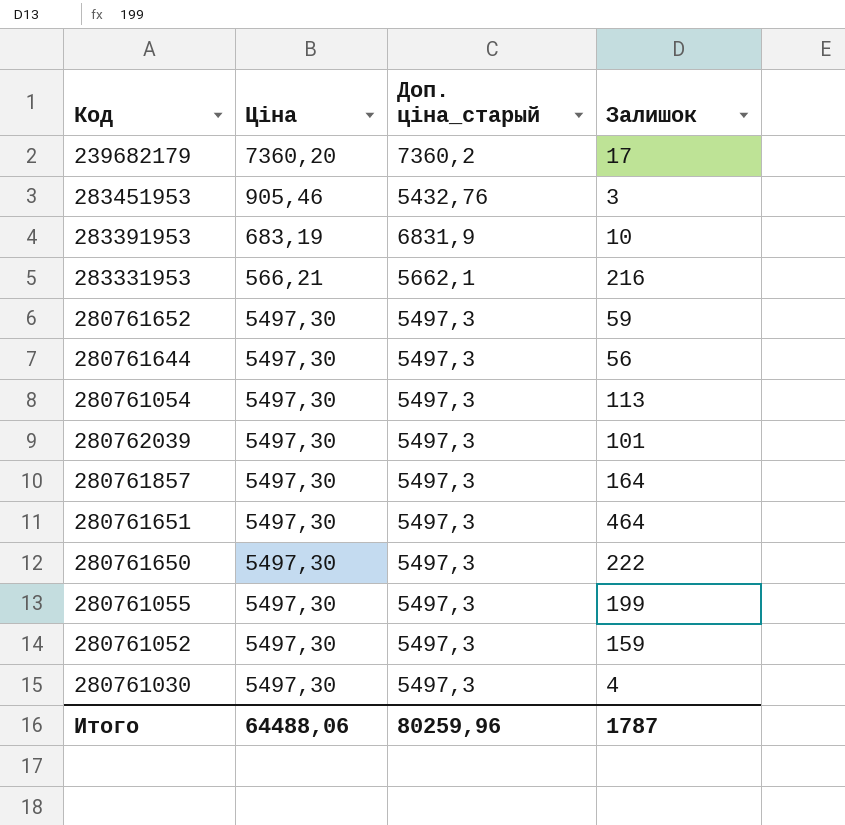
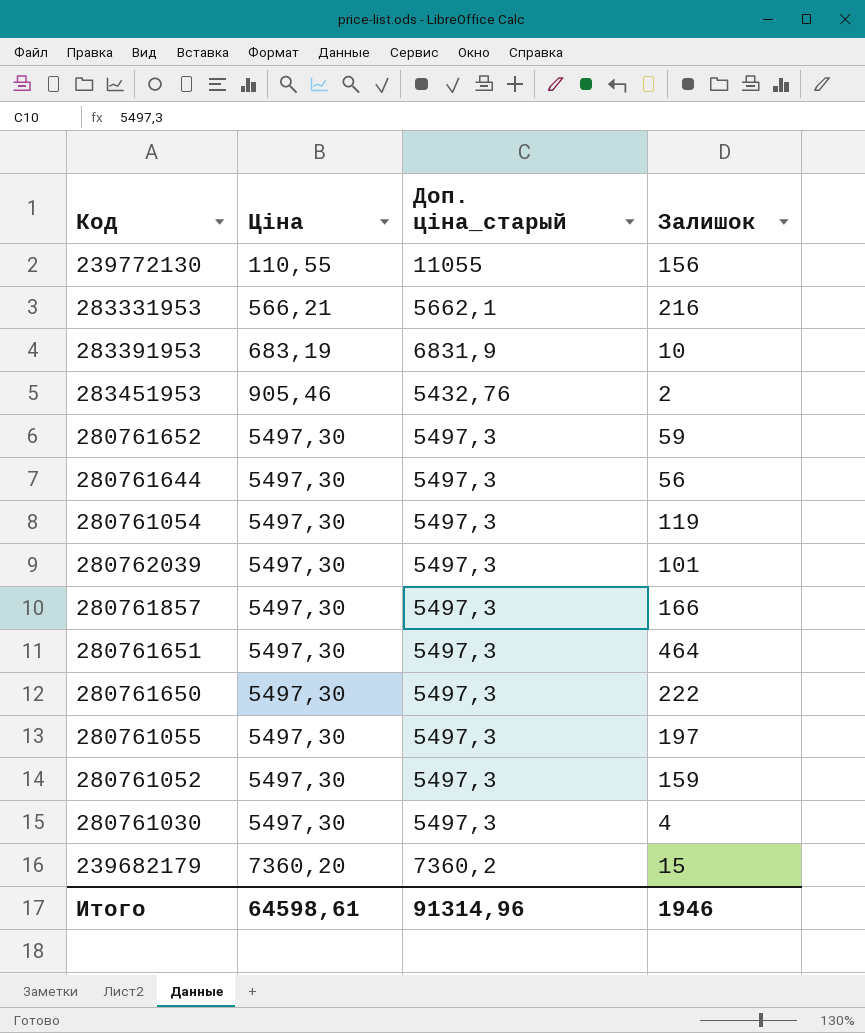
row order: none -> Ціна ascending
row 239772130: none -> 110,55 | 11055 | 156
283451953 | Залишок: 3 -> 2
280761054 | Залишок: 113 -> 119
280761857 | Залишок: 164 -> 166
280761055 | Залишок: 199 -> 197
239682179 | Залишок: 17 -> 15
Итого | Ціна: 64488,06 -> 64598,61
Итого | Доп. ціна_старый: 80259,96 -> 91314,96
Итого | Залишок: 1787 -> 1946

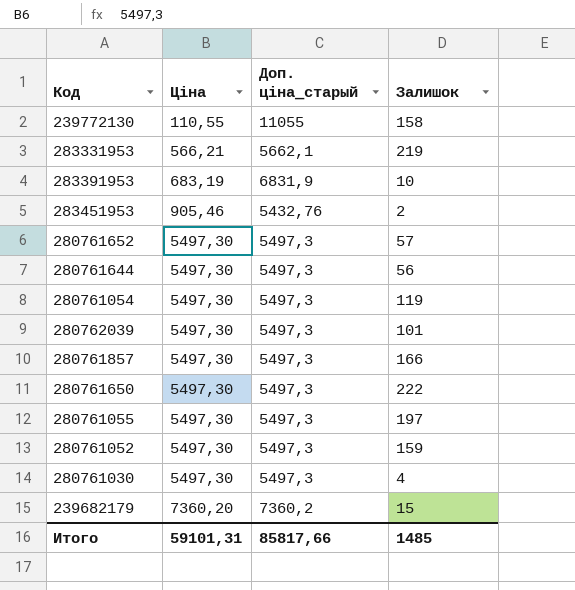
row 280761651: 5497,30 | 5497,3 | 464 -> none
239772130 | Залишок: 156 -> 158
283331953 | Залишок: 216 -> 219
280761652 | Залишок: 59 -> 57
Итого | Ціна: 64598,61 -> 59101,31
Итого | Доп. ціна_старый: 91314,96 -> 85817,66
Итого | Залишок: 1946 -> 1485

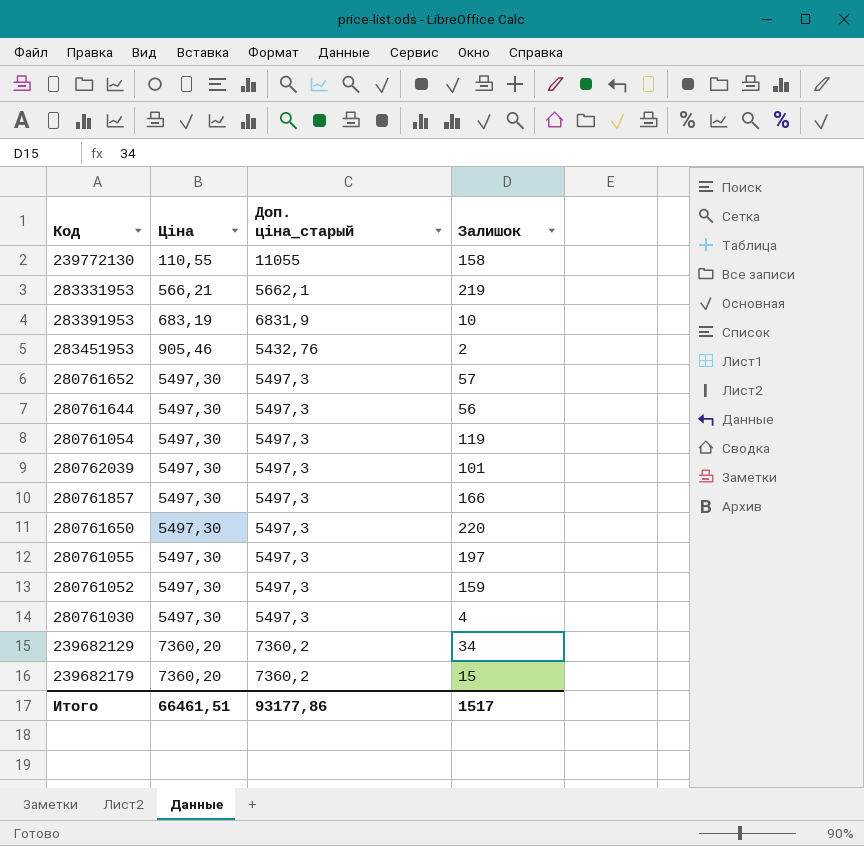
280761650 | Залишок: 222 -> 220
row 239682129: none -> 7360,20 | 7360,2 | 34
Итого | Ціна: 59101,31 -> 66461,51
Итого | Доп. ціна_старый: 85817,66 -> 93177,86
Итого | Залишок: 1485 -> 1517

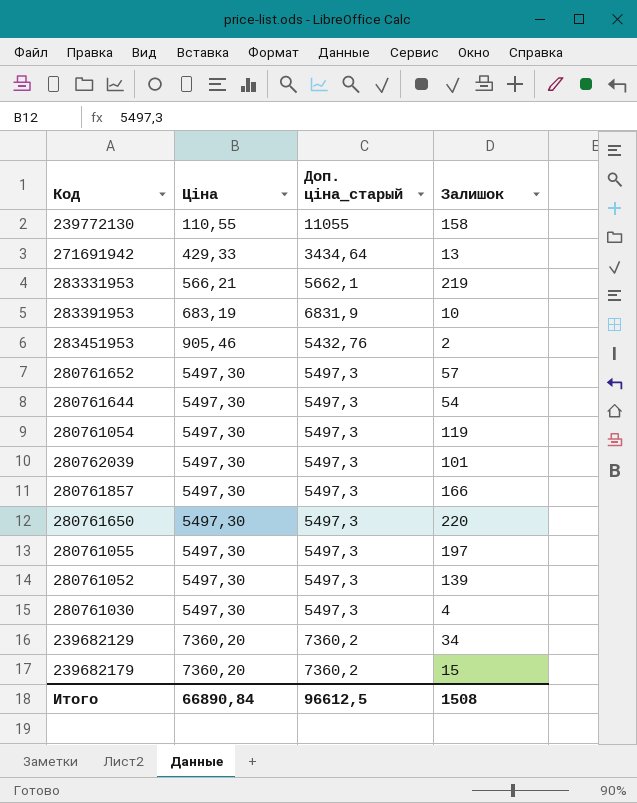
row 271691942: none -> 429,33 | 3434,64 | 13
280761644 | Залишок: 56 -> 54
280761052 | Залишок: 159 -> 139
Итого | Ціна: 66461,51 -> 66890,84
Итого | Доп. ціна_старый: 93177,86 -> 96612,5
Итого | Залишок: 1517 -> 1508

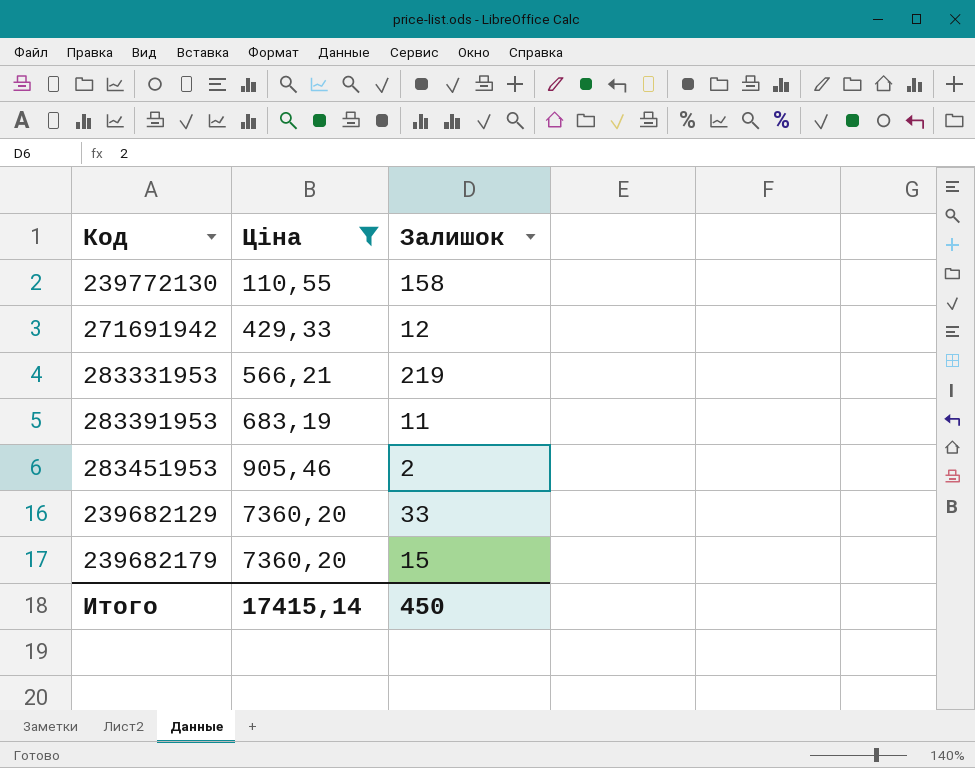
filter: none -> Ціна != 5497,30
column Доп. ціна_старый | position: 3 -> none
271691942 | Залишок: 13 -> 12
283391953 | Залишок: 10 -> 11
239682129 | Залишок: 34 -> 33
Итого | Ціна: 66890,84 -> 17415,14
Итого | Залишок: 1508 -> 450

